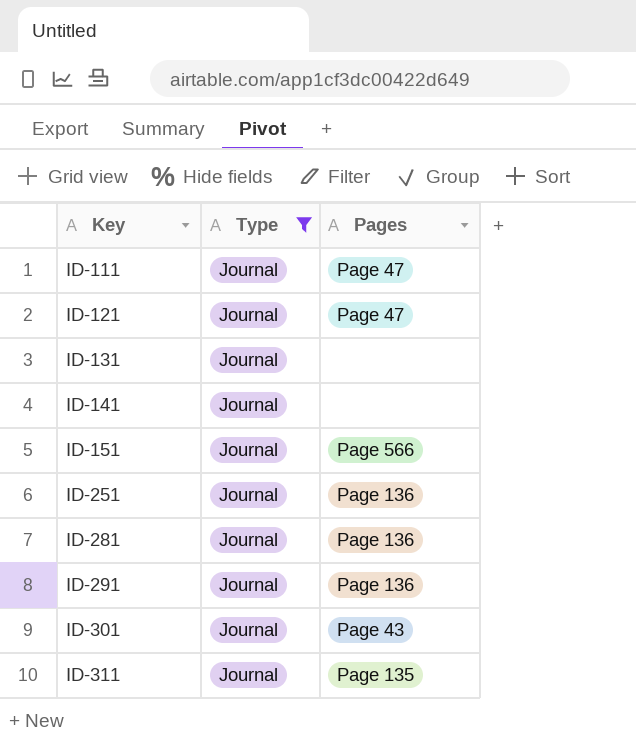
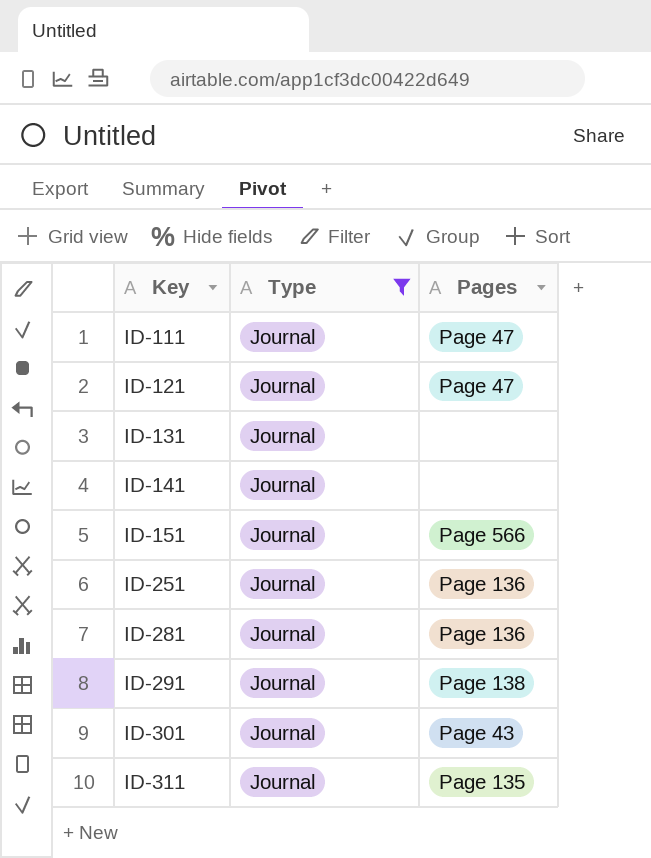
ID-291 | Pages: Page 136 -> Page 138

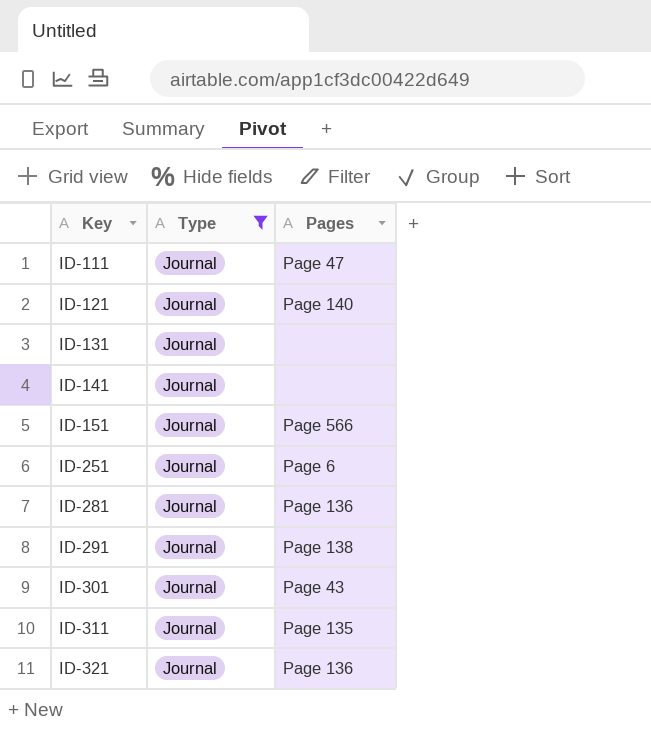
ID-121 | Pages: Page 47 -> Page 140
ID-251 | Pages: Page 136 -> Page 6
row ID-321: none -> Journal | Page 136

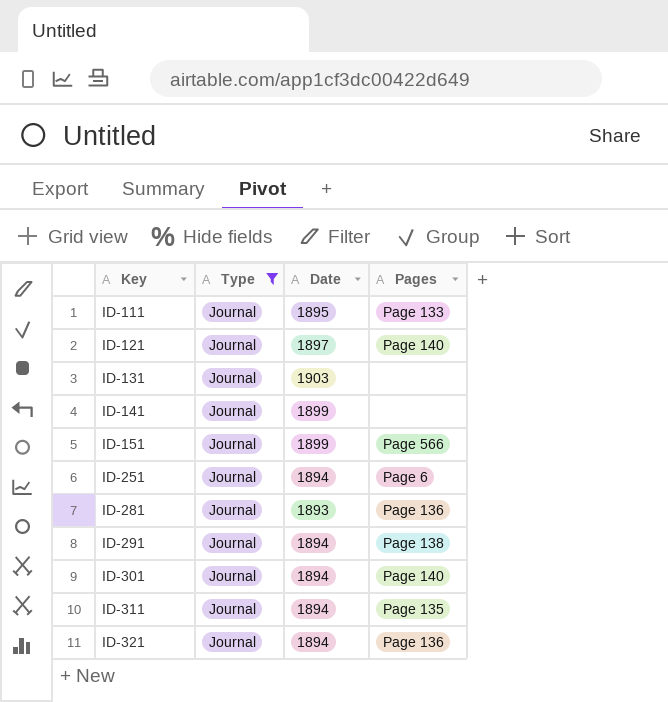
column Date | position: none -> 3
ID-111 | Pages: Page 47 -> Page 133
ID-301 | Pages: Page 43 -> Page 140

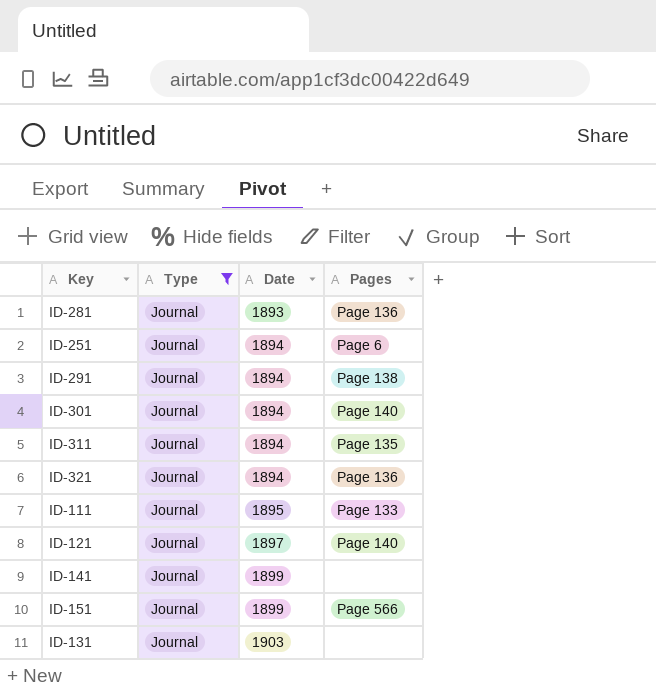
row order: Key ascending -> Date ascending

